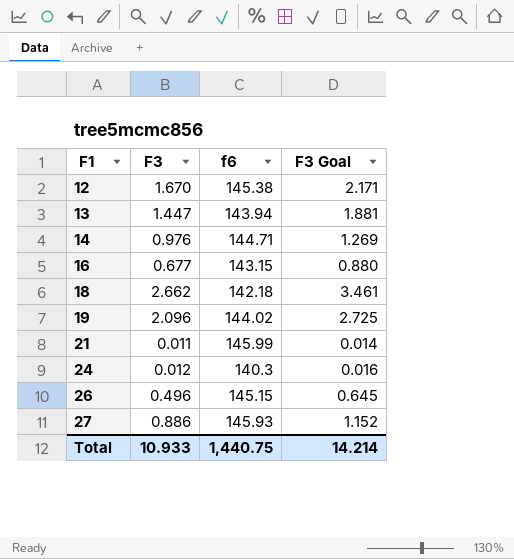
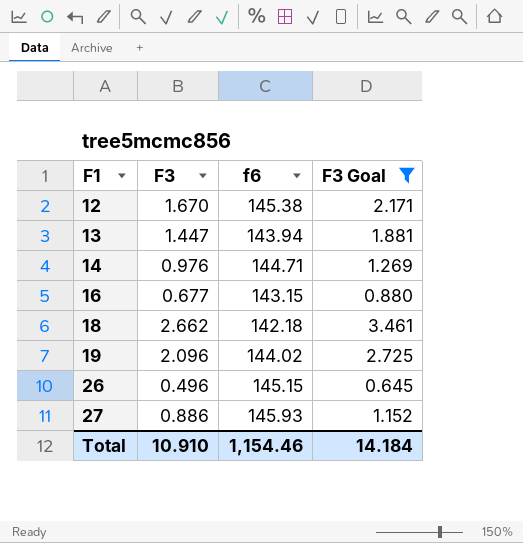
filter: none -> F3 Goal >= 0.645
Total | F3: 10.933 -> 10.910
Total | f6: 1,440.75 -> 1,154.46
Total | F3 Goal: 14.214 -> 14.184

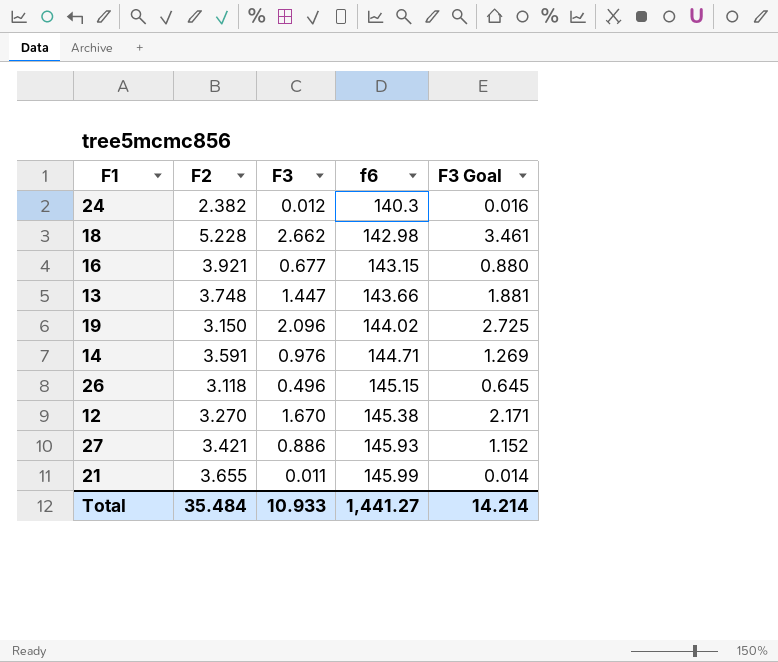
filter: F3 Goal >= 0.645 -> none
row order: F1 ascending -> f6 ascending
column F2 | position: none -> 2
18 | f6: 142.18 -> 142.98
13 | f6: 143.94 -> 143.66
Total | F3: 10.910 -> 10.933
Total | f6: 1,154.46 -> 1,441.27
Total | F3 Goal: 14.184 -> 14.214

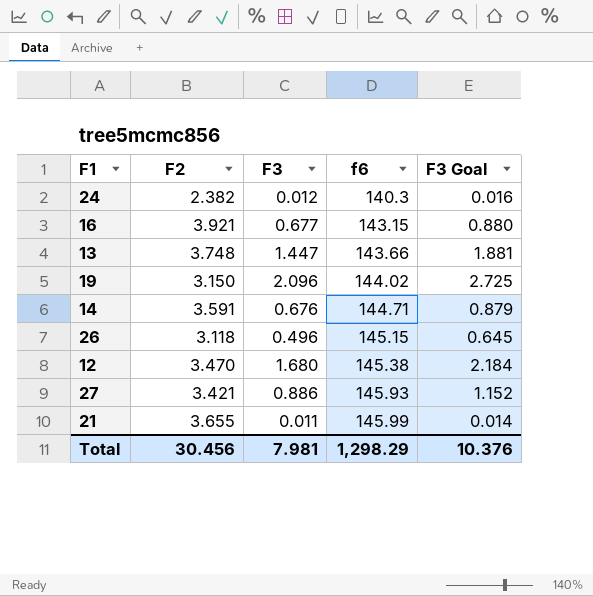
row 18: 5.228 | 2.662 | 142.98 | 3.461 -> none
14 | F3: 0.976 -> 0.676
14 | F3 Goal: 1.269 -> 0.879
12 | F2: 3.270 -> 3.470
12 | F3: 1.670 -> 1.680
12 | F3 Goal: 2.171 -> 2.184
Total | F2: 35.484 -> 30.456
Total | F3: 10.933 -> 7.981
Total | f6: 1,441.27 -> 1,298.29
Total | F3 Goal: 14.214 -> 10.376

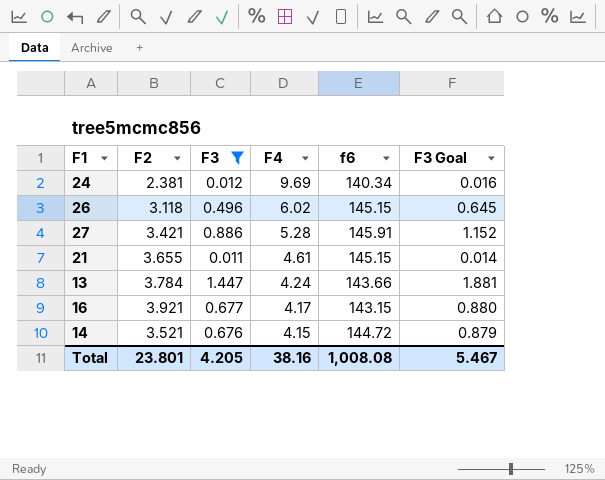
filter: none -> F3 <= 1.447
row order: f6 ascending -> F4 descending
column F4 | position: none -> 4
24 | F2: 2.382 -> 2.381
24 | f6: 140.3 -> 140.34
27 | f6: 145.93 -> 145.91
21 | f6: 145.99 -> 145.15
13 | F2: 3.748 -> 3.784
14 | F2: 3.591 -> 3.521
14 | f6: 144.71 -> 144.72
Total | F2: 30.456 -> 23.801
Total | F3: 7.981 -> 4.205
Total | f6: 1,298.29 -> 1,008.08
Total | F3 Goal: 10.376 -> 5.467

